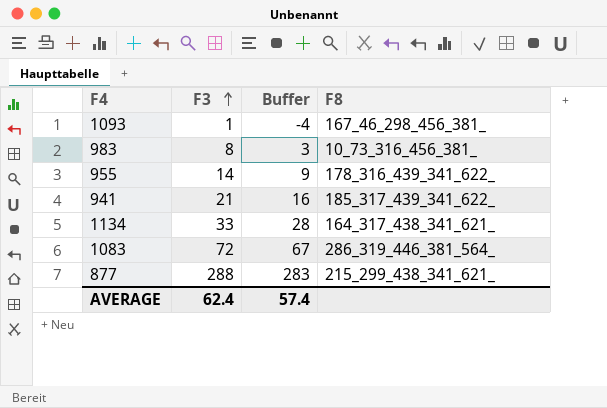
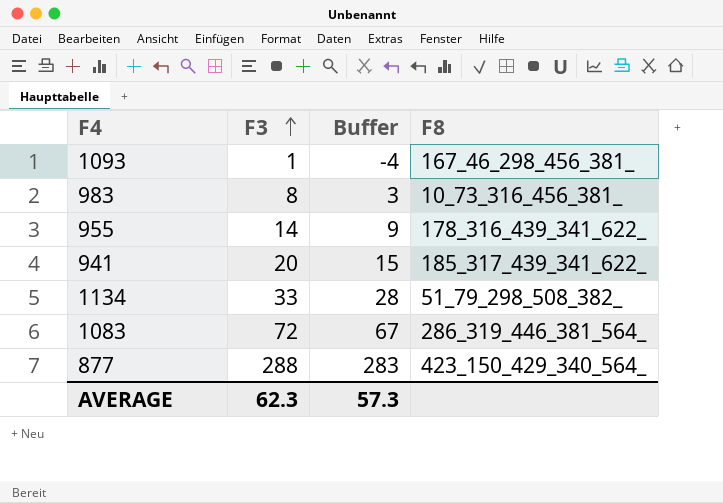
941 | F3: 21 -> 20
941 | Buffer: 16 -> 15
1134 | F8: 164_317_438_341_621_ -> 51_79_298_508_382_
877 | F8: 215_299_438_341_621_ -> 423_150_429_340_564_
AVERAGE | F3: 62.4 -> 62.3
AVERAGE | Buffer: 57.4 -> 57.3

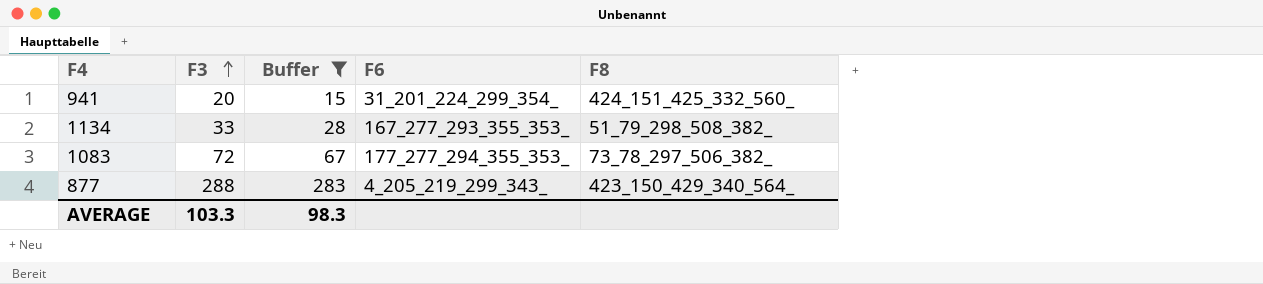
filter: none -> Buffer >= 15
column F6 | position: none -> 4
941 | F8: 185_317_439_341_622_ -> 424_151_425_332_560_
1083 | F8: 286_319_446_381_564_ -> 73_78_297_506_382_
AVERAGE | F3: 62.3 -> 103.3
AVERAGE | Buffer: 57.3 -> 98.3

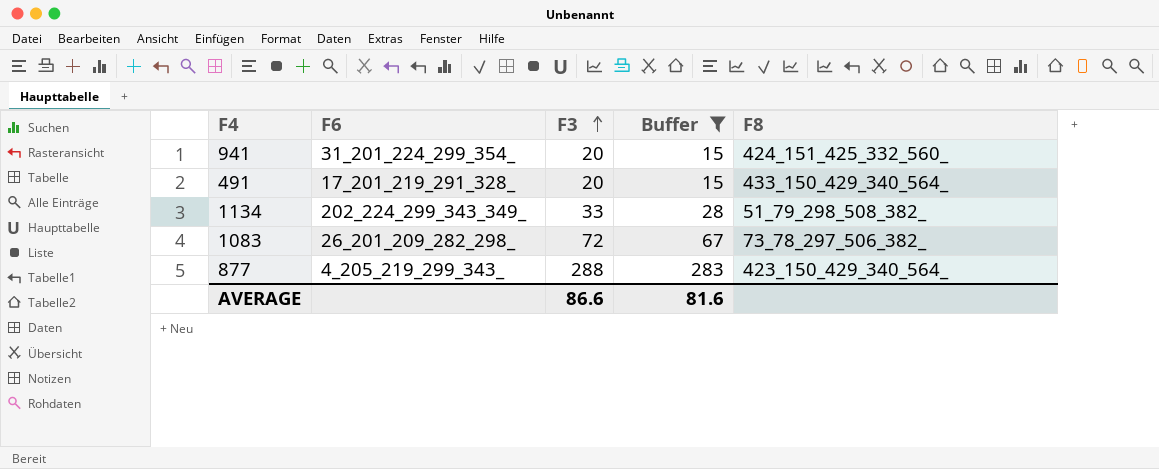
column F6 | position: 4 -> 2
row 491: none -> 17_201_219_291_328_ | 20 | 15 | 433_150_429_340_564_
1134 | F6: 167_277_293_355_353_ -> 202_224_299_343_349_
1083 | F6: 177_277_294_355_353_ -> 26_201_209_282_298_
AVERAGE | F3: 103.3 -> 86.6
AVERAGE | Buffer: 98.3 -> 81.6

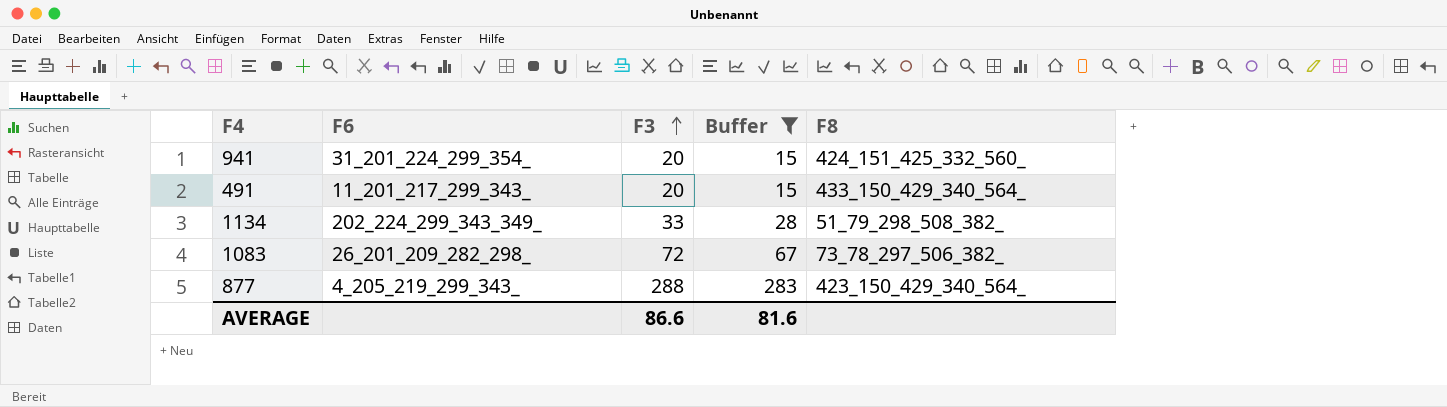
491 | F6: 17_201_219_291_328_ -> 11_201_217_299_343_

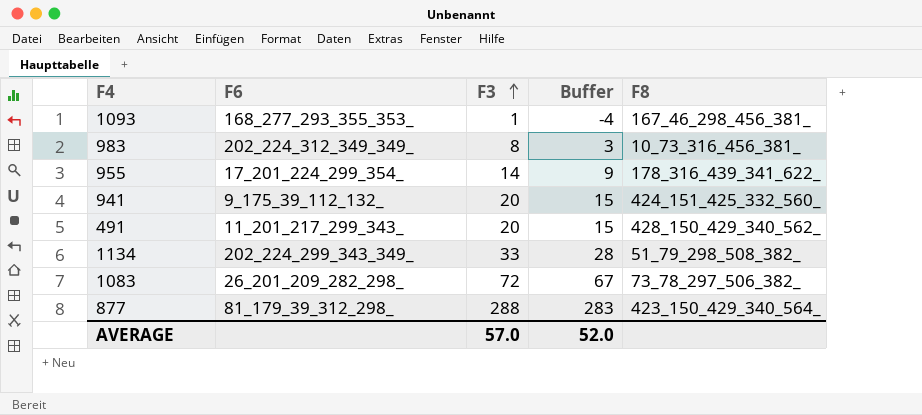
filter: Buffer >= 15 -> none
941 | F6: 31_201_224_299_354_ -> 9_175_39_112_132_
491 | F8: 433_150_429_340_564_ -> 428_150_429_340_562_
877 | F6: 4_205_219_299_343_ -> 81_179_39_312_298_
AVERAGE | F3: 86.6 -> 57.0
AVERAGE | Buffer: 81.6 -> 52.0

